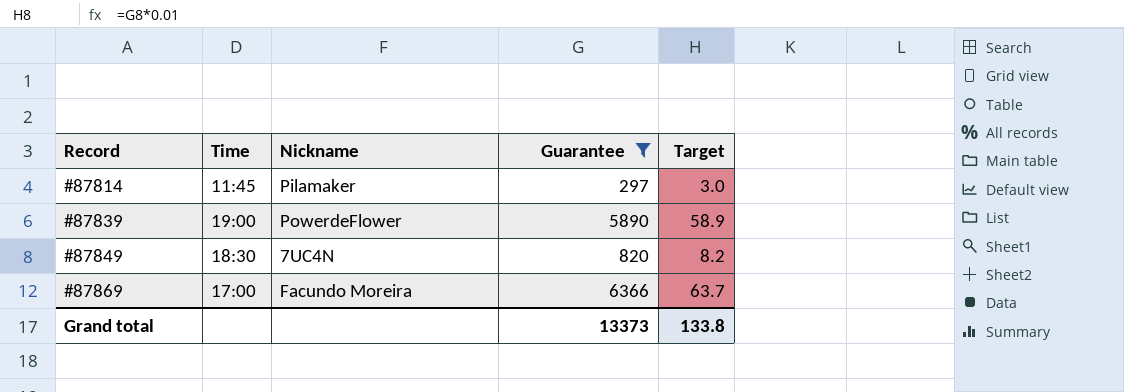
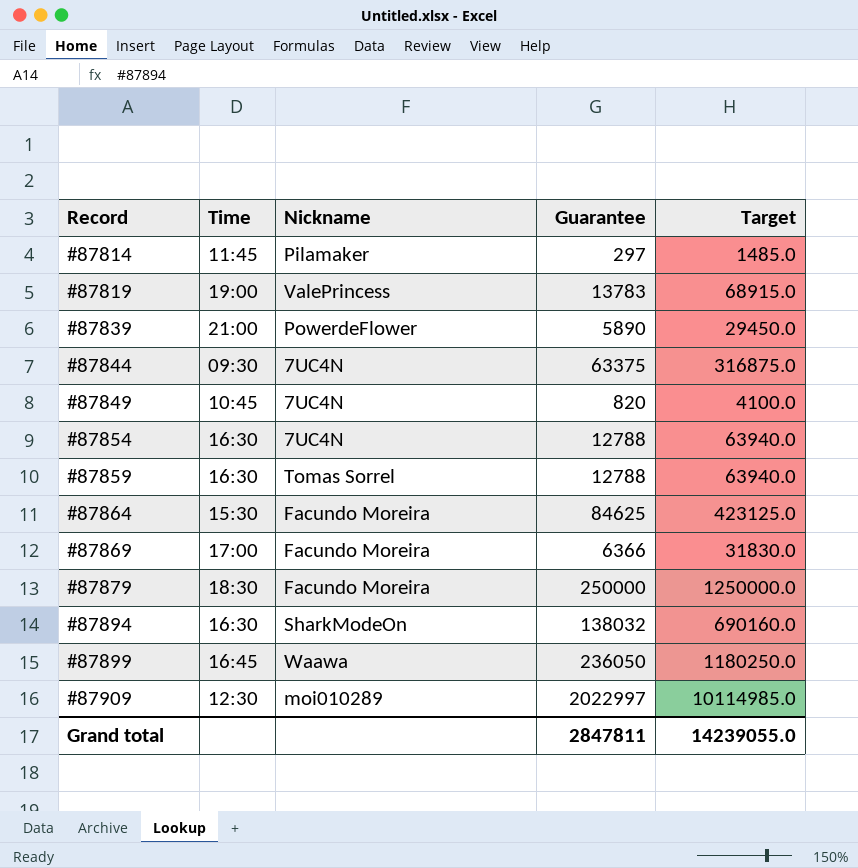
filter: Guarantee <= 6366 -> none
column Target | formula: [Guarantee] * 0.01 -> [Guarantee] * 5
#87839 | Time: 19:00 -> 21:00
#87849 | Time: 18:30 -> 10:45
Grand total | Guarantee: 13373 -> 2847811
Grand total | Target: 133.8 -> 14239055.0

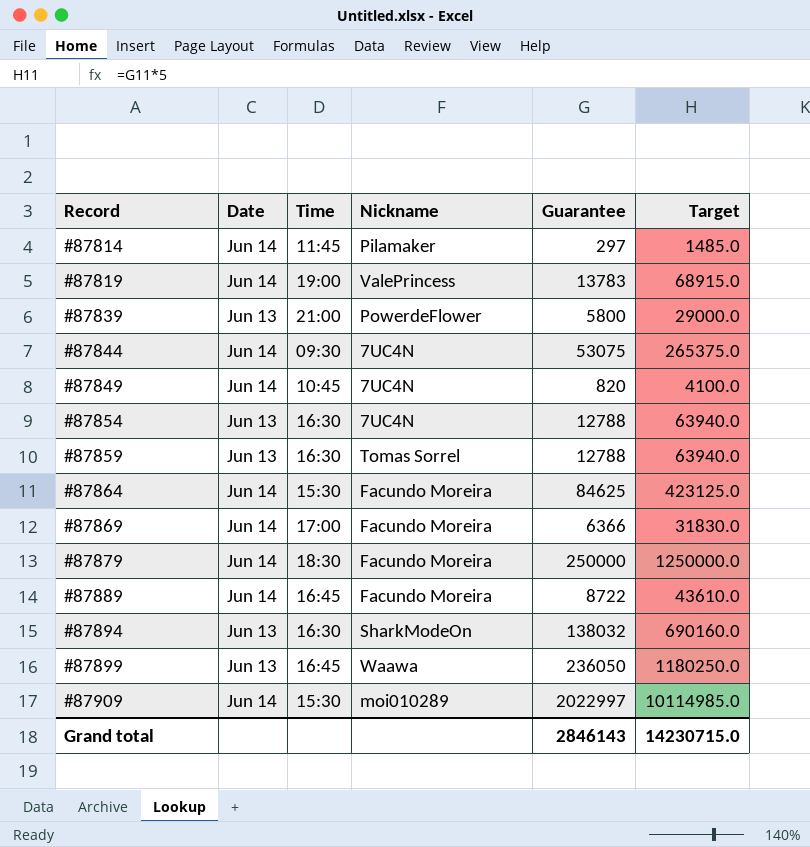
column Date | position: none -> 2
#87839 | Guarantee: 5890 -> 5800
#87839 | Target: 29450.0 -> 29000.0
#87844 | Guarantee: 63375 -> 53075
#87844 | Target: 316875.0 -> 265375.0
row #87889: none -> Jun 14 | 16:45 | Facundo Moreira | 8722 | 43610.0
#87909 | Time: 12:30 -> 15:30
Grand total | Guarantee: 2847811 -> 2846143
Grand total | Target: 14239055.0 -> 14230715.0

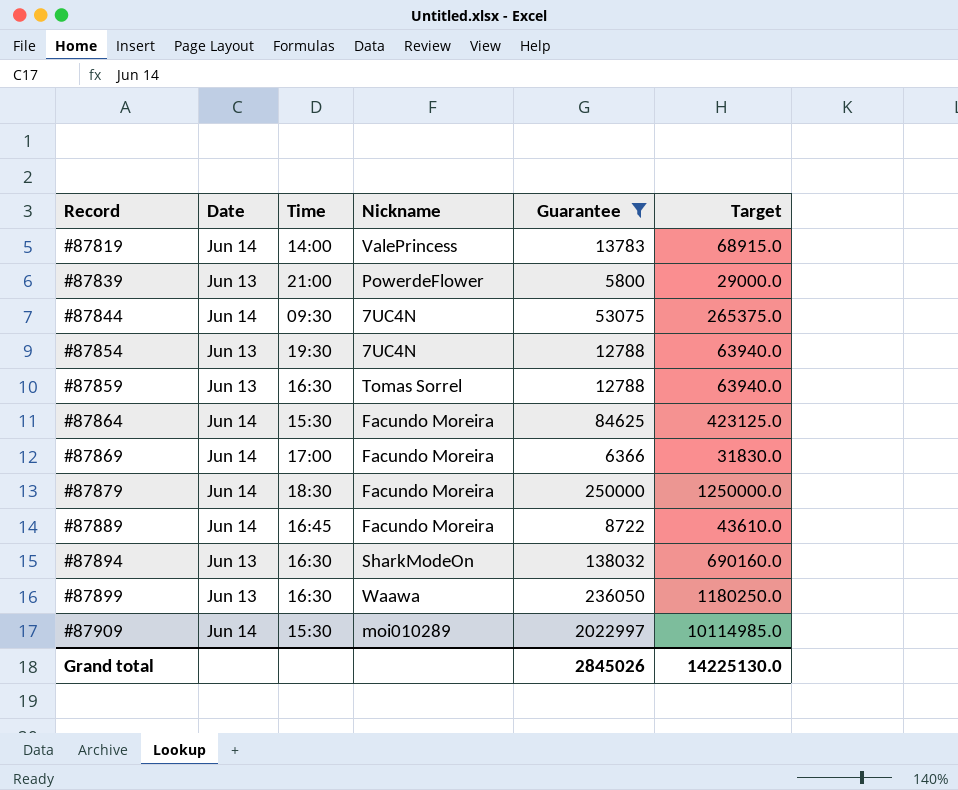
filter: none -> Guarantee >= 5800
#87819 | Time: 19:00 -> 14:00
#87854 | Time: 16:30 -> 19:30
#87899 | Time: 16:45 -> 16:30
Grand total | Guarantee: 2846143 -> 2845026
Grand total | Target: 14230715.0 -> 14225130.0

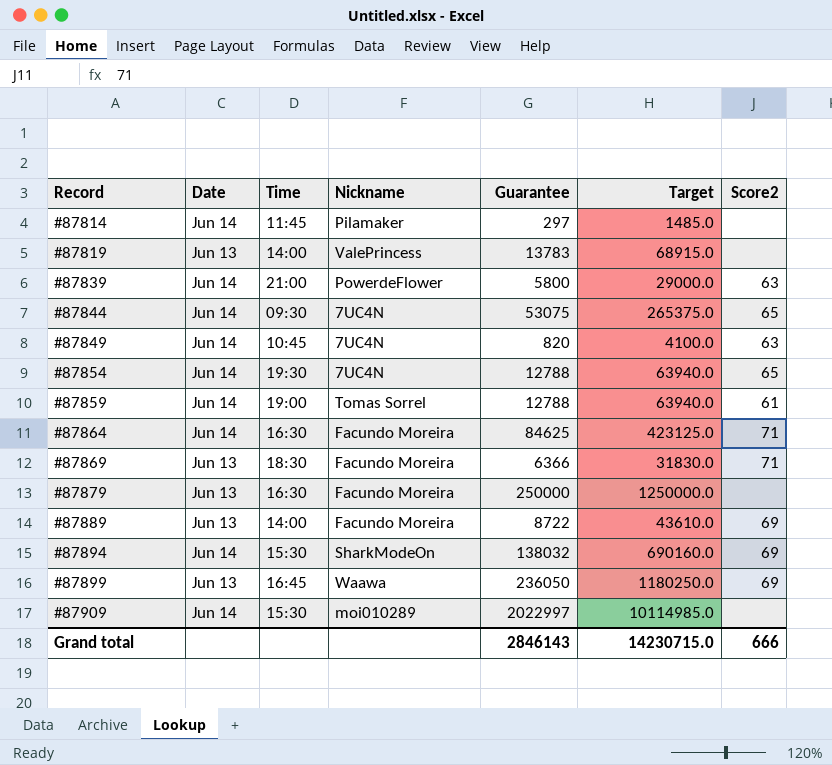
filter: Guarantee >= 5800 -> none
column Score2 | position: none -> 7
#87819 | Date: Jun 14 -> Jun 13
#87839 | Date: Jun 13 -> Jun 14
#87854 | Date: Jun 13 -> Jun 14
#87859 | Date: Jun 13 -> Jun 14
#87859 | Time: 16:30 -> 19:00
#87864 | Time: 15:30 -> 16:30
#87869 | Date: Jun 14 -> Jun 13
#87869 | Time: 17:00 -> 18:30
#87879 | Date: Jun 14 -> Jun 13
#87879 | Time: 18:30 -> 16:30
#87889 | Date: Jun 14 -> Jun 13
#87889 | Time: 16:45 -> 14:00
#87894 | Date: Jun 13 -> Jun 14
#87894 | Time: 16:30 -> 15:30
#87899 | Time: 16:30 -> 16:45
Grand total | Guarantee: 2845026 -> 2846143
Grand total | Target: 14225130.0 -> 14230715.0

